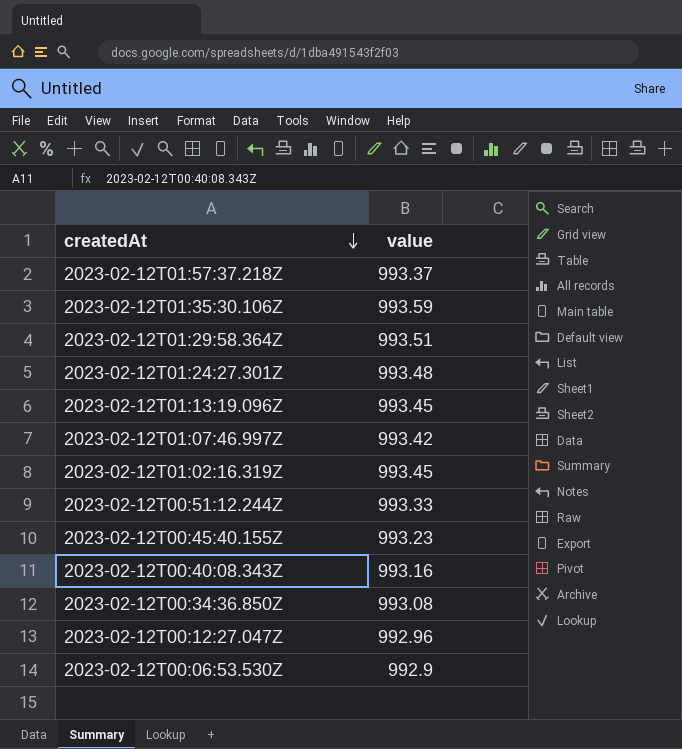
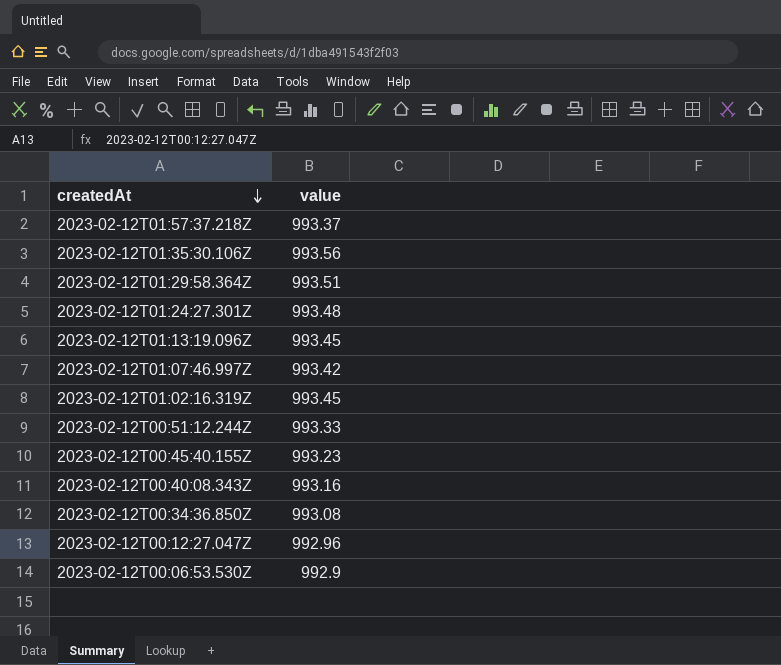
2023-02-12T01:35:30.106Z | value: 993.59 -> 993.56

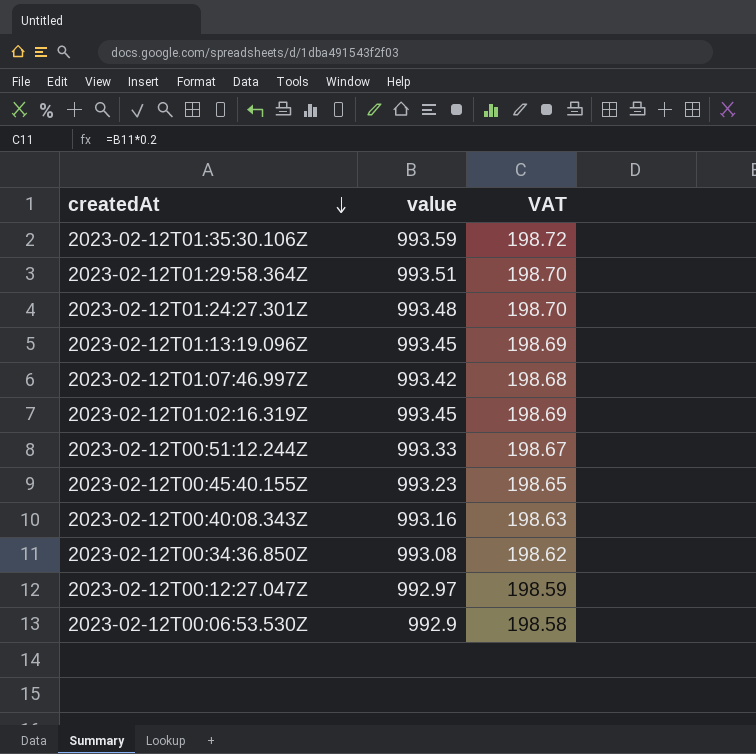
column VAT | formula: none -> [value] * 0.2
row 2023-02-12T01:57:37.218Z: 993.37 -> none
2023-02-12T01:35:30.106Z | value: 993.56 -> 993.59
2023-02-12T00:12:27.047Z | value: 992.96 -> 992.97

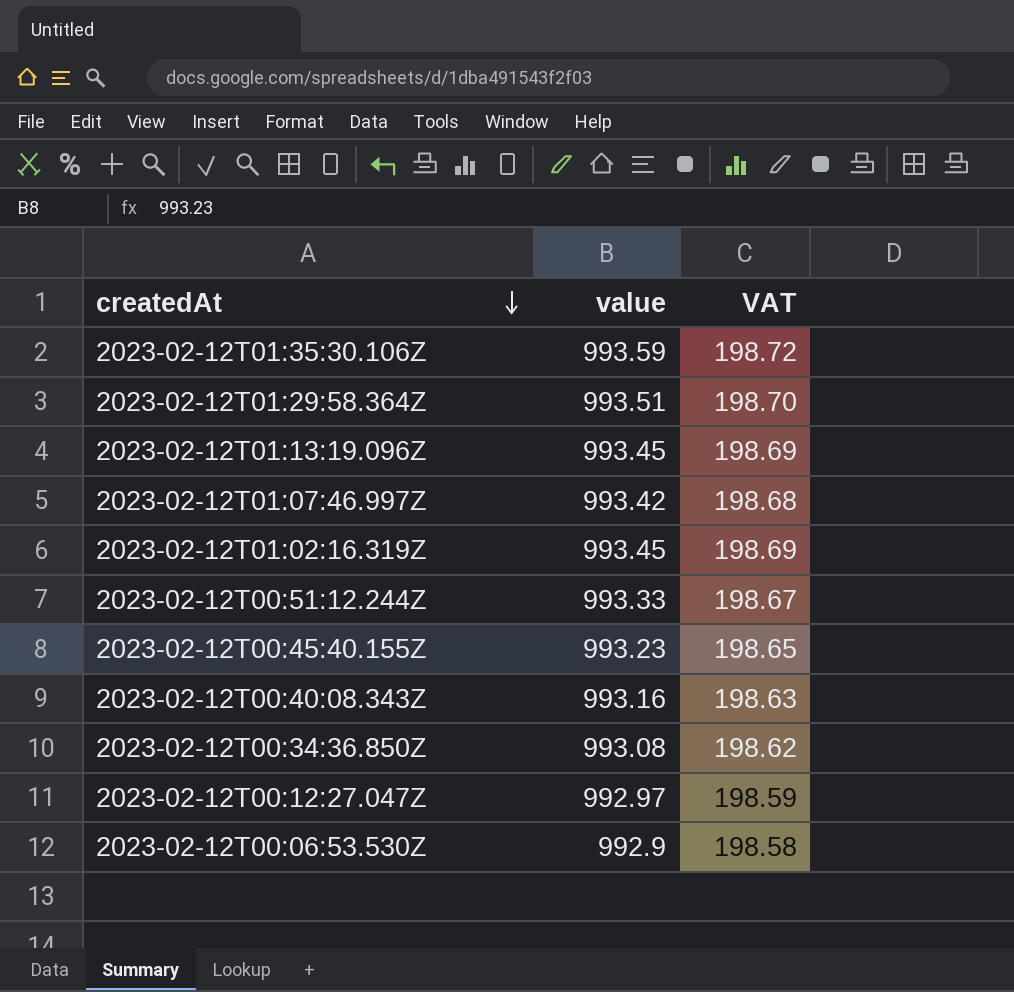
row 2023-02-12T01:24:27.301Z: 993.48 | 198.70 -> none

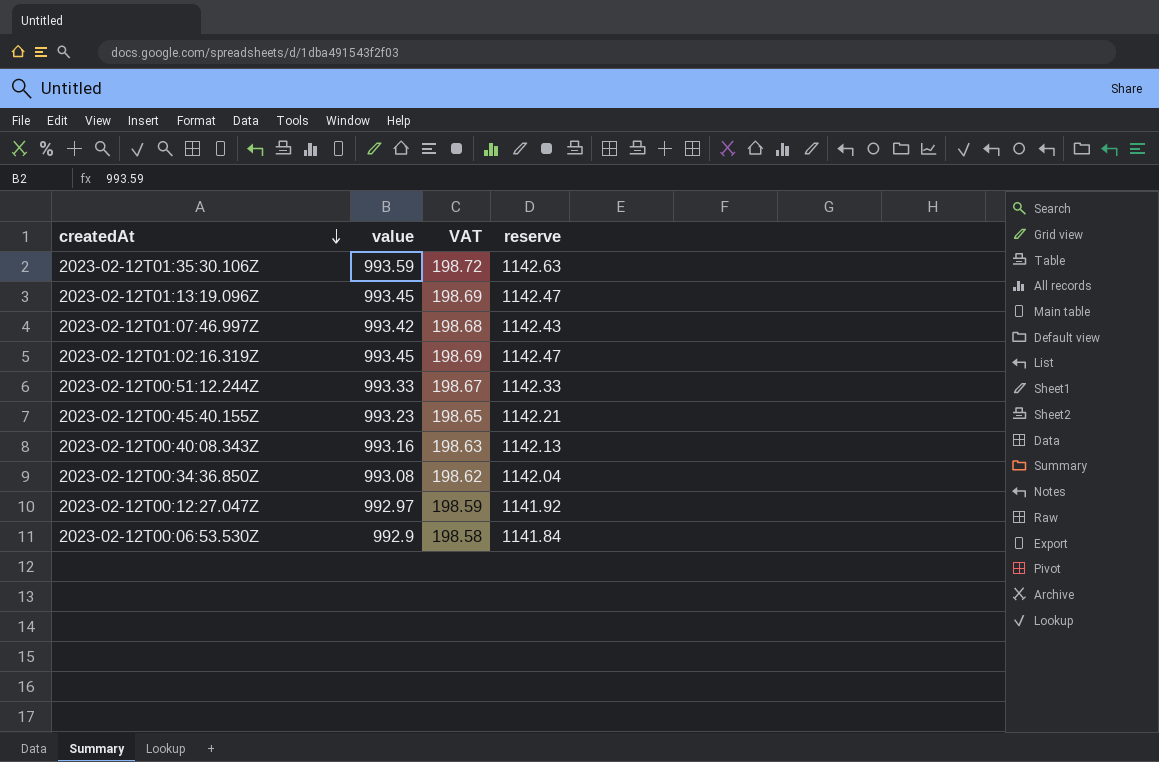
column reserve | formula: none -> [value] * 1.15
row 2023-02-12T01:29:58.364Z: 993.51 | 198.70 -> none

